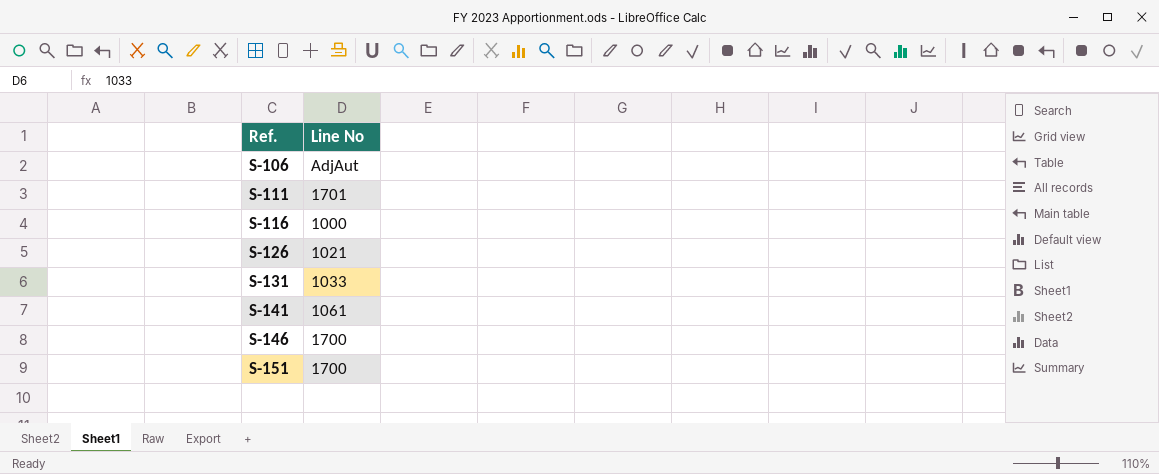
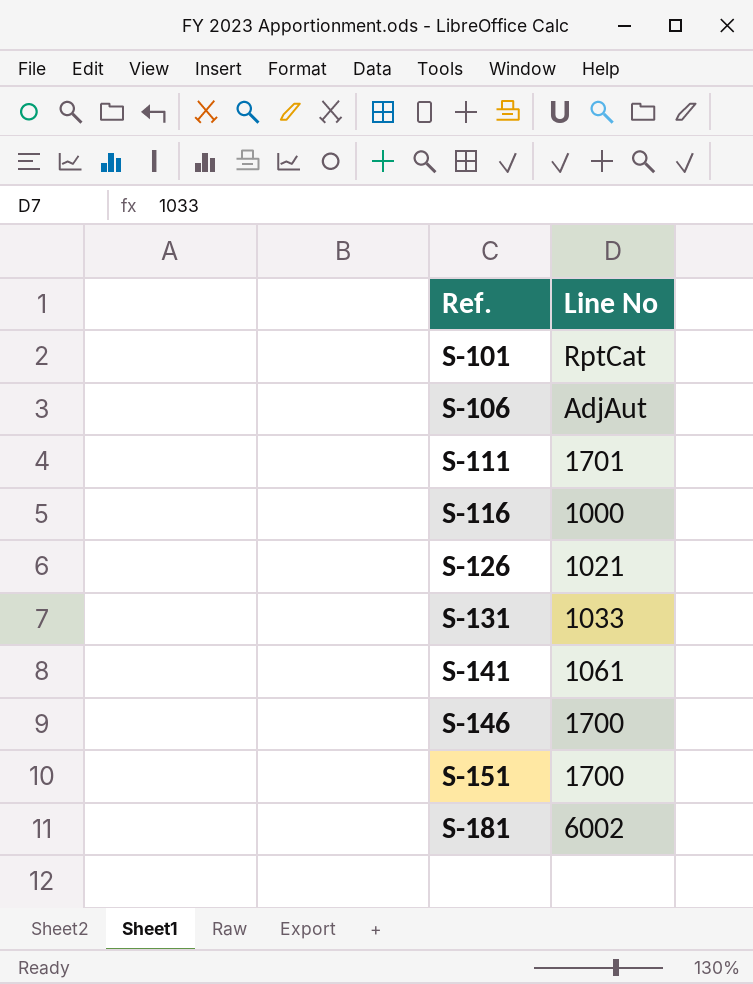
row S-101: none -> RptCat
row S-181: none -> 6002

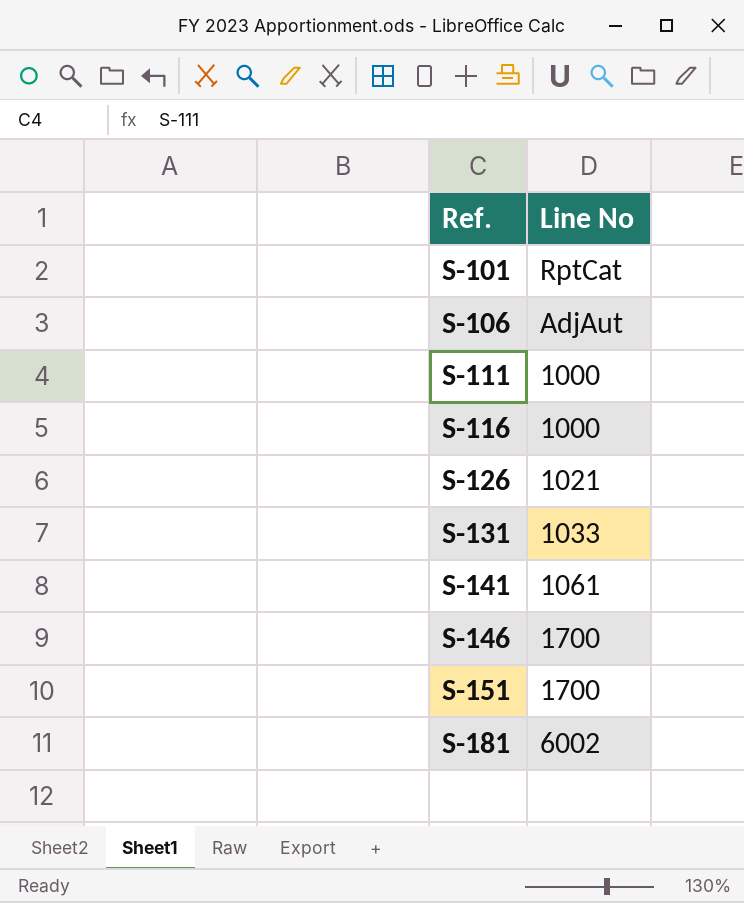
S-111 | Line No: 1701 -> 1000

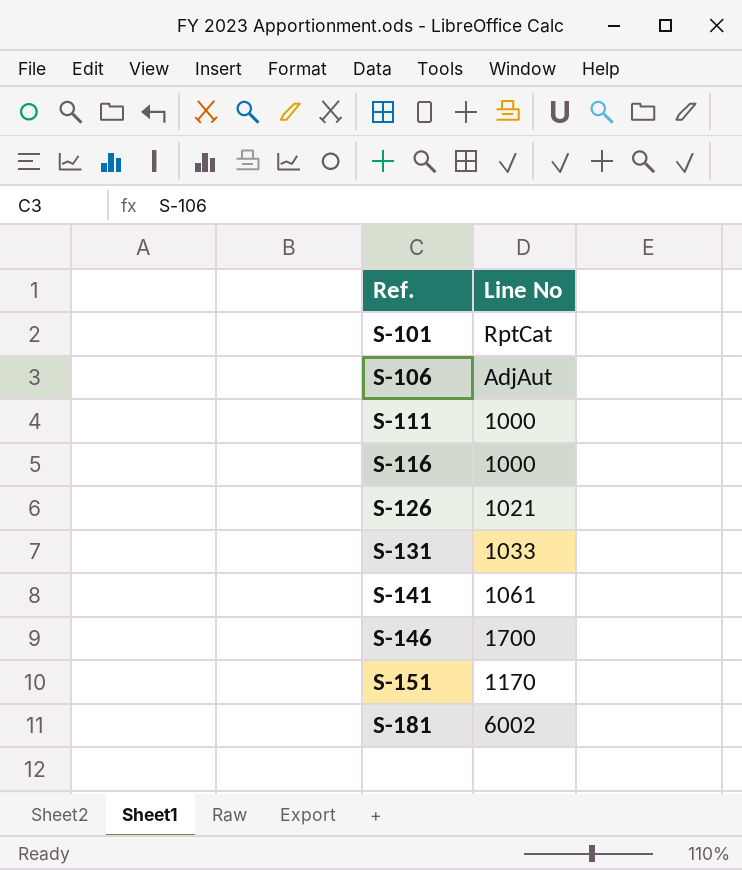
S-151 | Line No: 1700 -> 1170

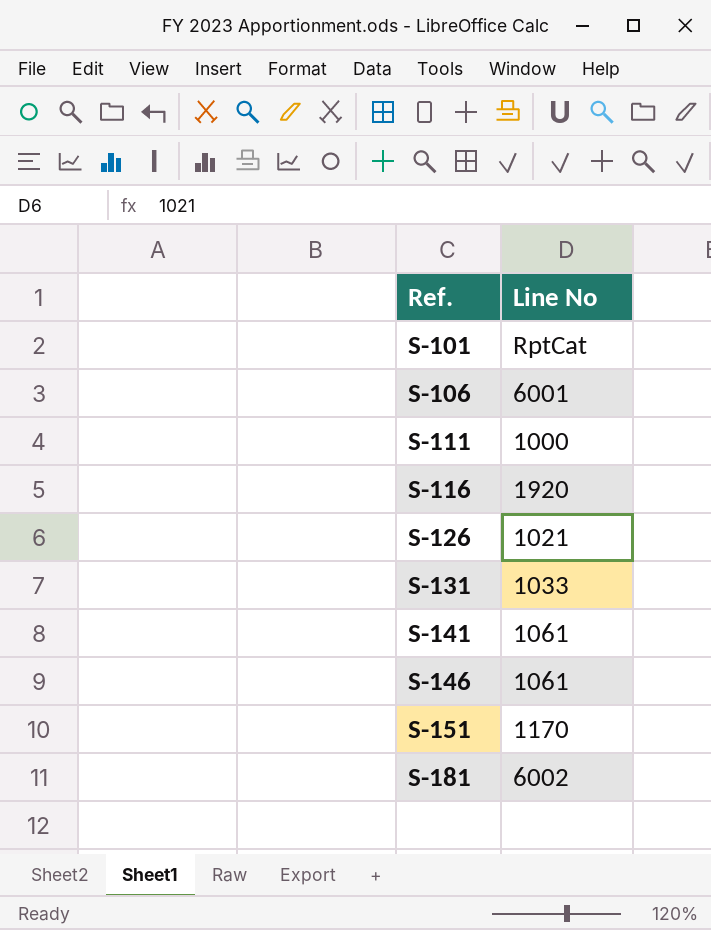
S-106 | Line No: AdjAut -> 6001
S-116 | Line No: 1000 -> 1920
S-146 | Line No: 1700 -> 1061

